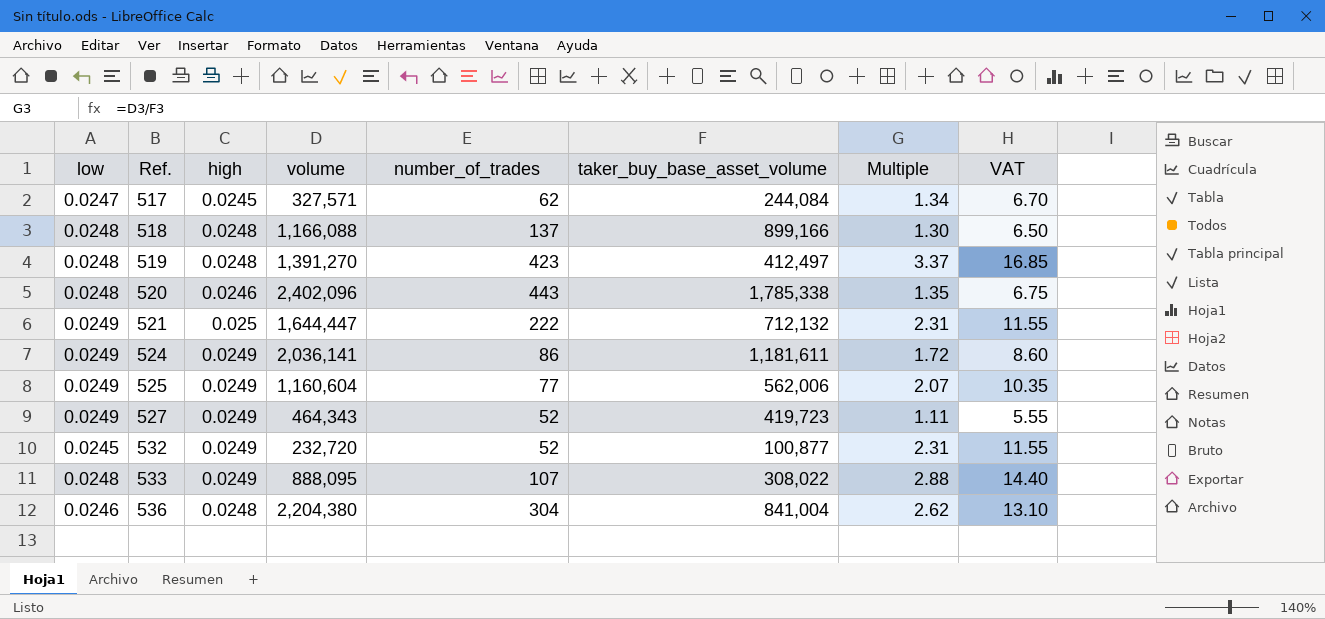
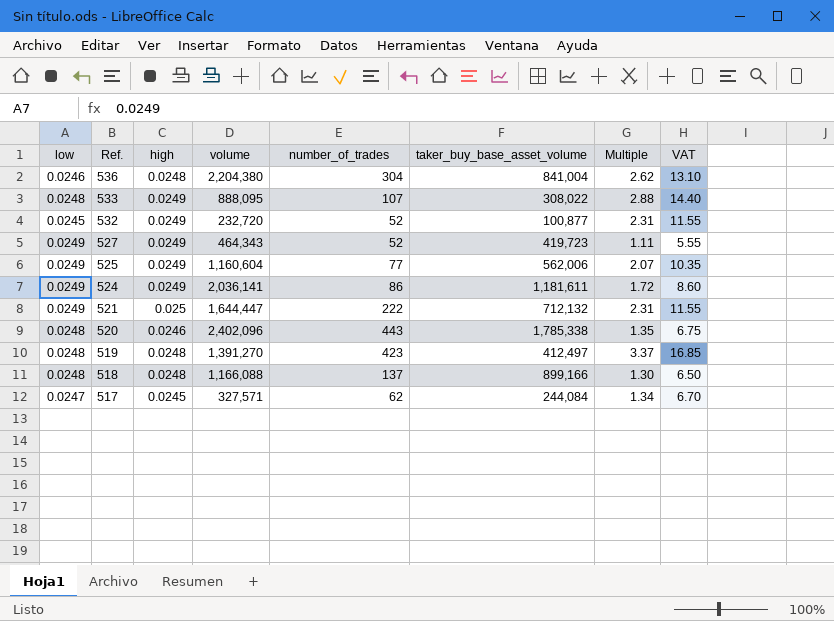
row order: Ref. ascending -> Ref. descending

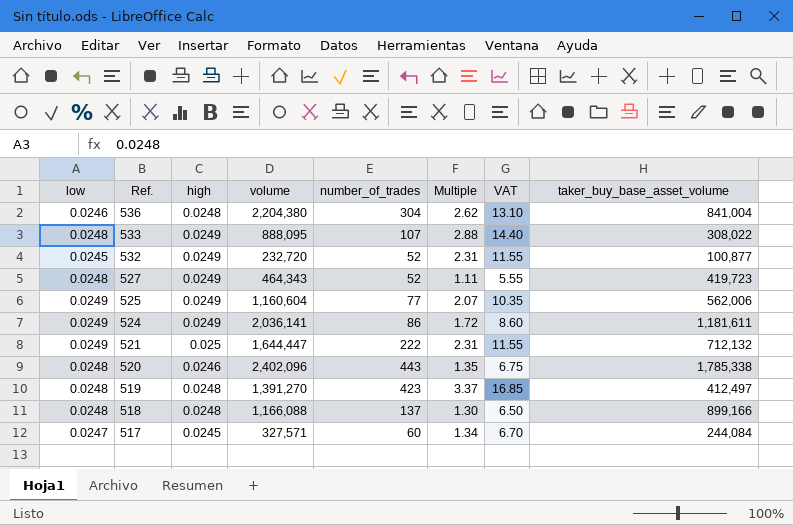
column taker_buy_base_asset_volume | position: 6 -> 8
527 | low: 0.0249 -> 0.0248
517 | number_of_trades: 62 -> 60

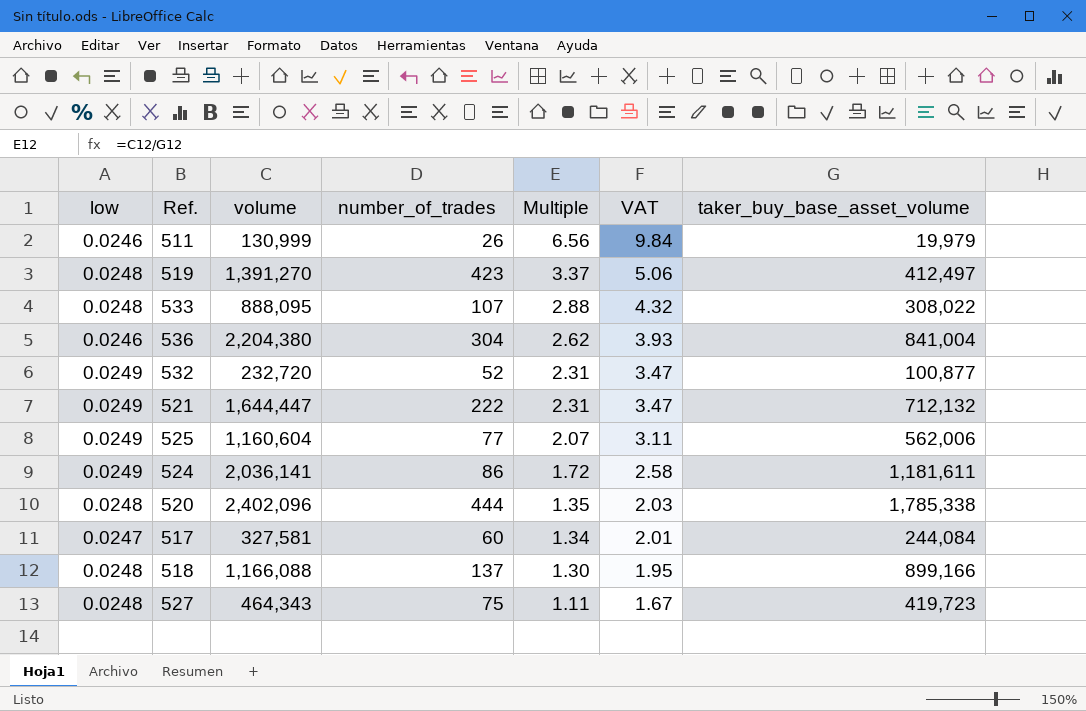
row order: Ref. descending -> Multiple descending
column high | position: 3 -> none
column VAT | formula: [Multiple] * 5 -> [Multiple] * 1.5
row 511: none -> 0.0246 | 130,999 | 26 | 6.56 | 9.84 | 19,979
532 | low: 0.0245 -> 0.0249
520 | number_of_trades: 443 -> 444
517 | volume: 327,571 -> 327,581
527 | number_of_trades: 52 -> 75

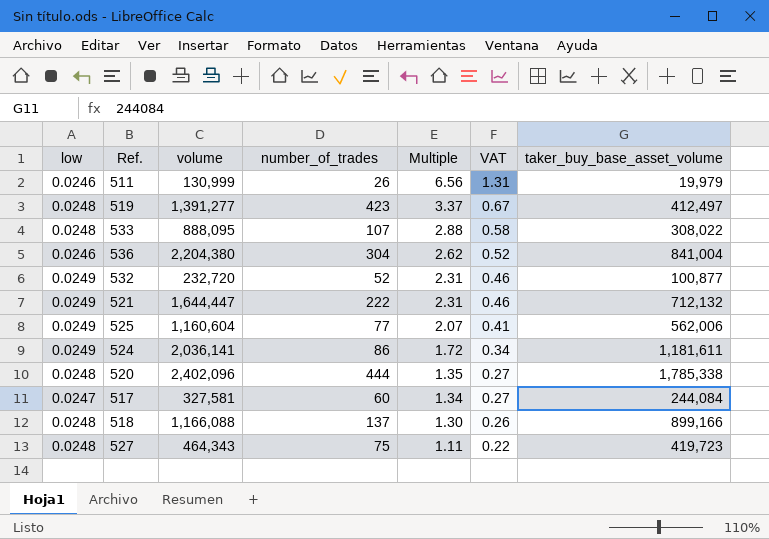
column VAT | formula: [Multiple] * 1.5 -> [Multiple] * 0.2
519 | volume: 1,391,270 -> 1,391,277

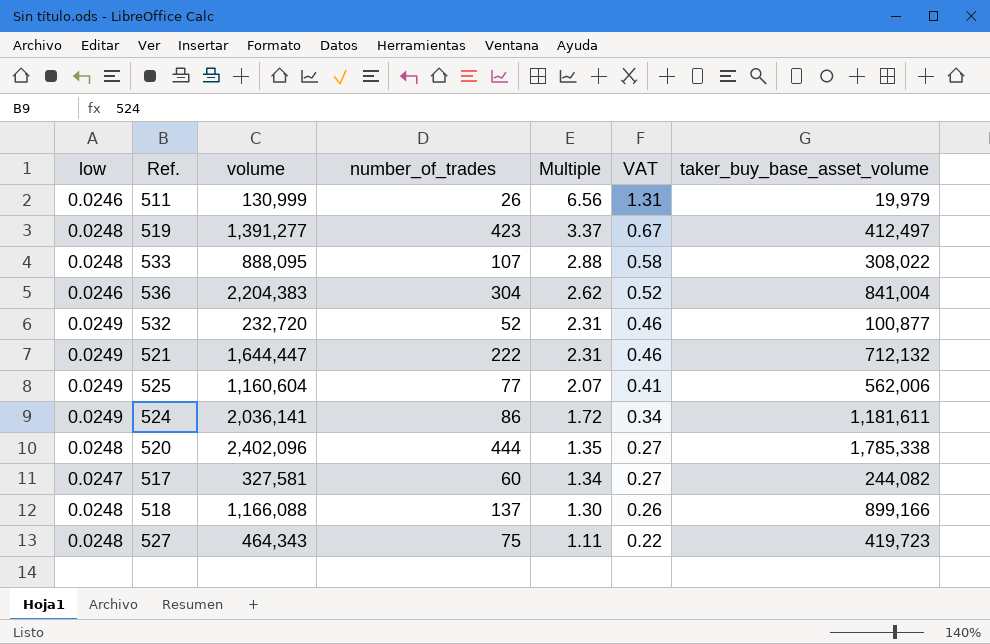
536 | volume: 2,204,380 -> 2,204,383
517 | taker_buy_base_asset_volume: 244,084 -> 244,082

